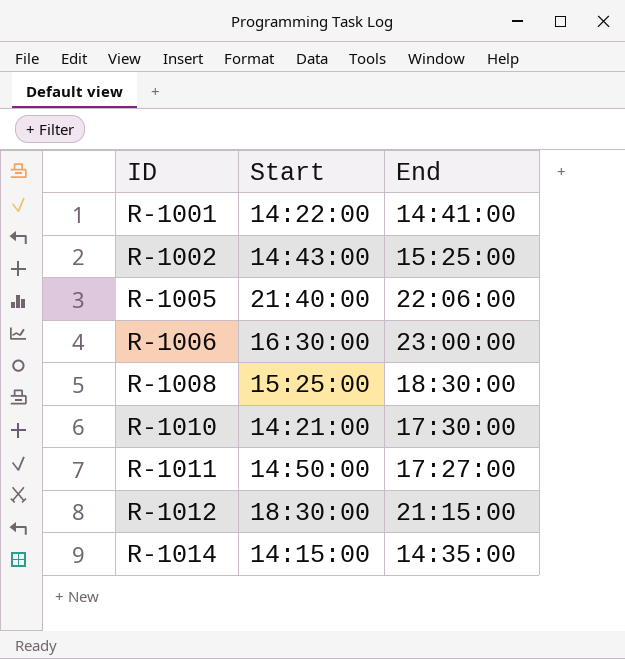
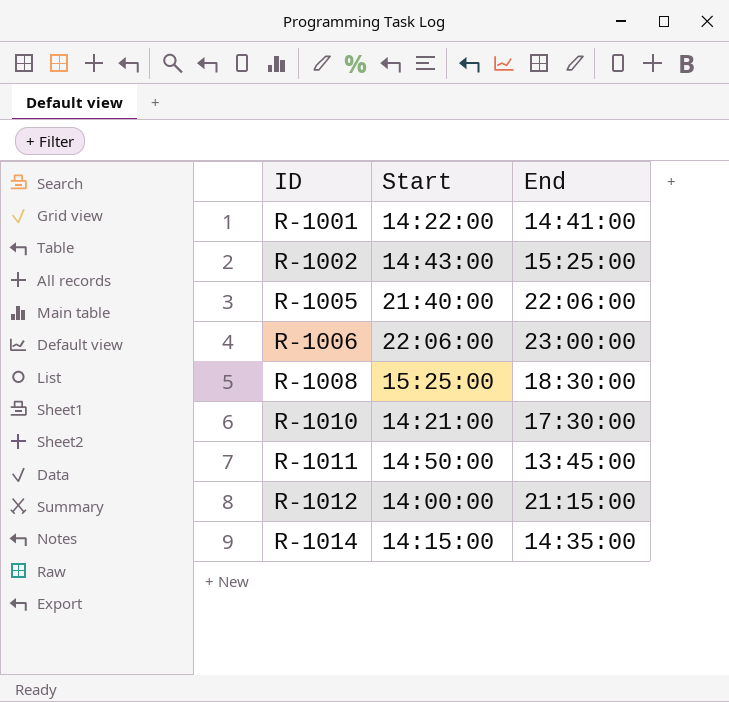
R-1006 | Start: 16:30:00 -> 22:06:00
R-1011 | End: 17:27:00 -> 13:45:00
R-1012 | Start: 18:30:00 -> 14:00:00

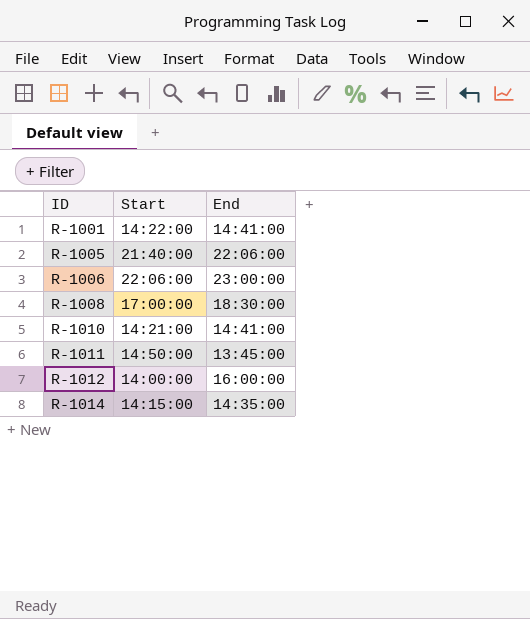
row R-1002: 14:43:00 | 15:25:00 -> none
R-1008 | Start: 15:25:00 -> 17:00:00
R-1010 | End: 17:30:00 -> 14:41:00
R-1012 | End: 21:15:00 -> 16:00:00

